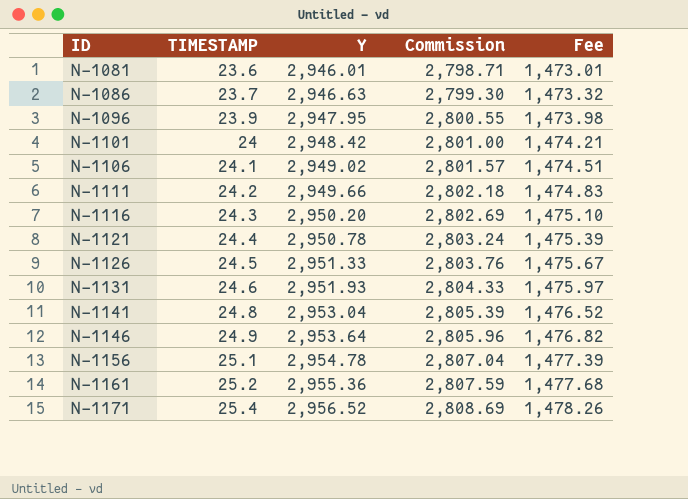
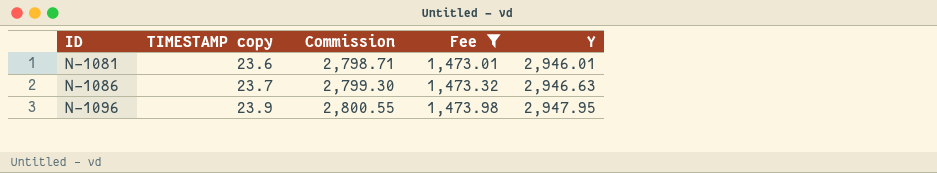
filter: none -> Fee <= 1,473.98
column name: TIMESTAMP -> TIMESTAMP copy
column Y | position: 3 -> 5

